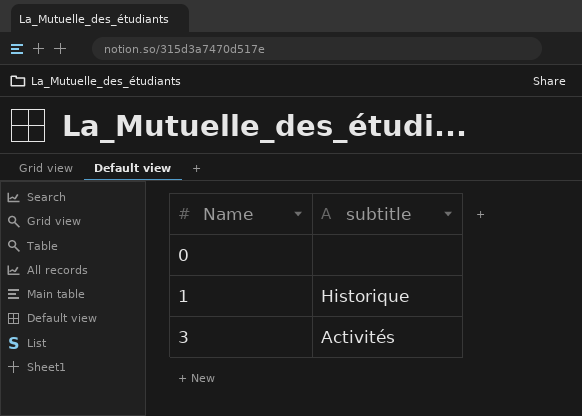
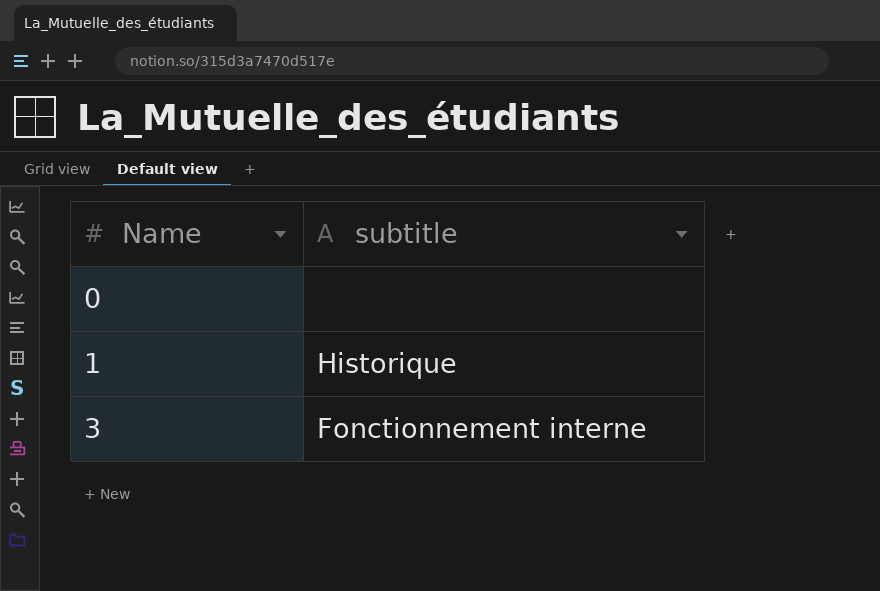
3 | subtitle: Activités -> Fonctionnement interne

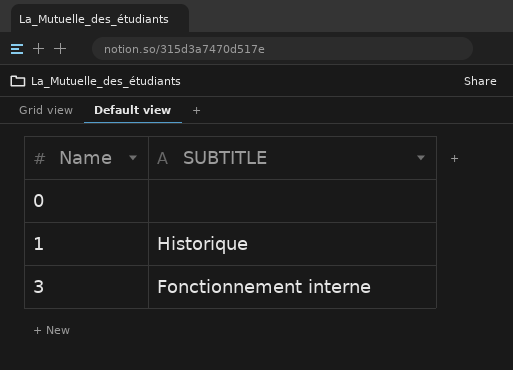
column name: subtitle -> SUBTITLE

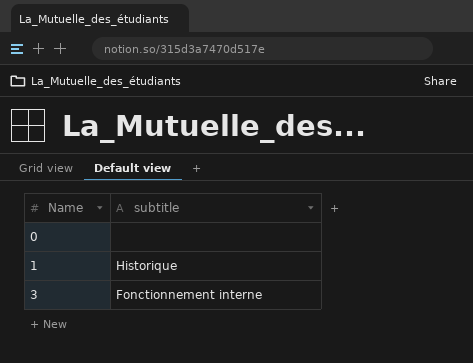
column name: SUBTITLE -> subtitle

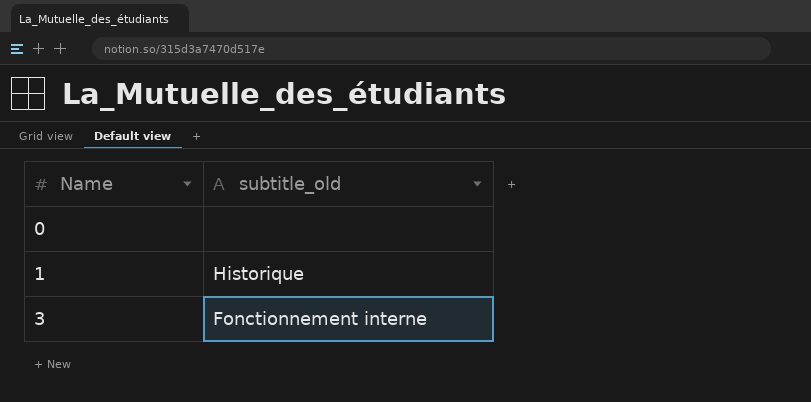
column name: subtitle -> subtitle_old

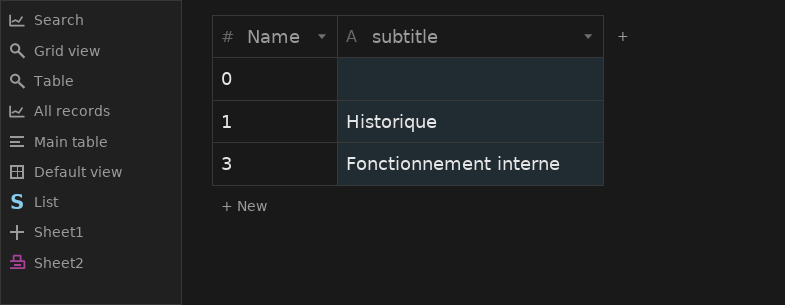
column name: subtitle_old -> subtitle

